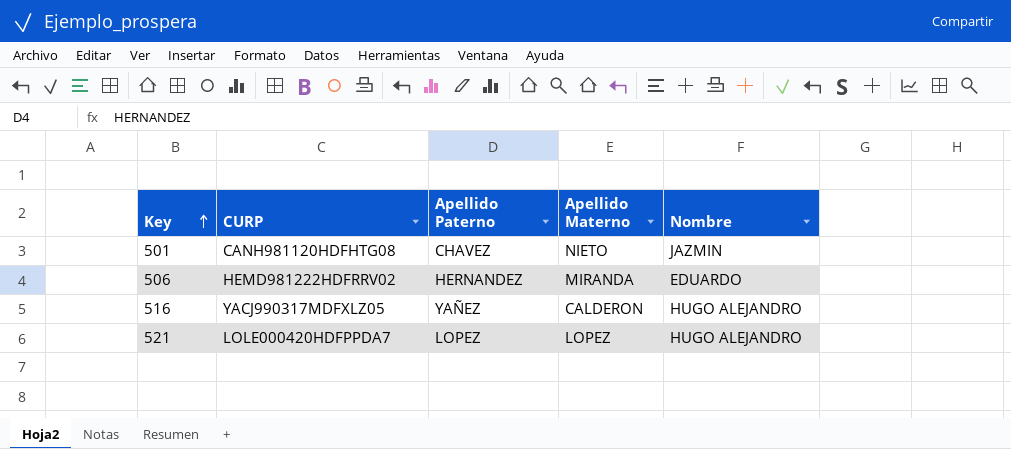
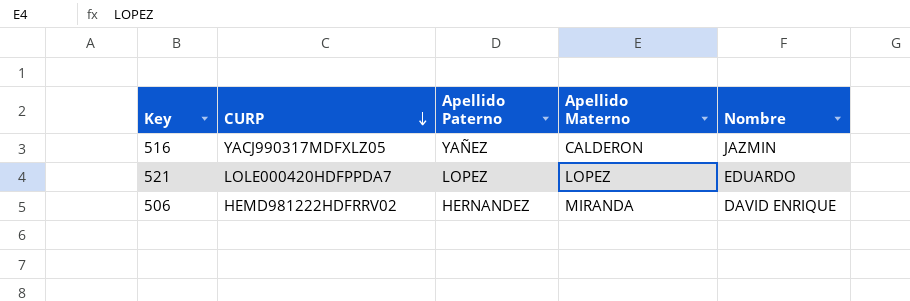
row order: Key ascending -> CURP descending
row 501: CANH981120HDFHTG08 | CHAVEZ | NIETO | JAZMIN -> none
516 | Nombre: HUGO ALEJANDRO -> JAZMIN
521 | Nombre: HUGO ALEJANDRO -> EDUARDO
506 | Nombre: EDUARDO -> DAVID ENRIQUE

